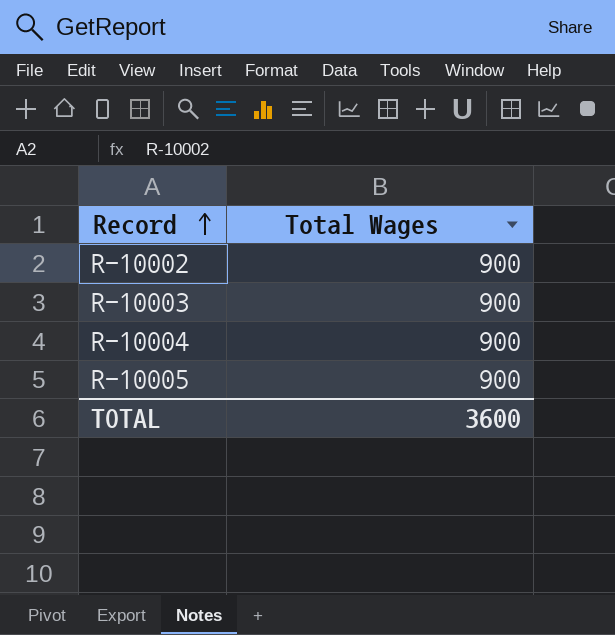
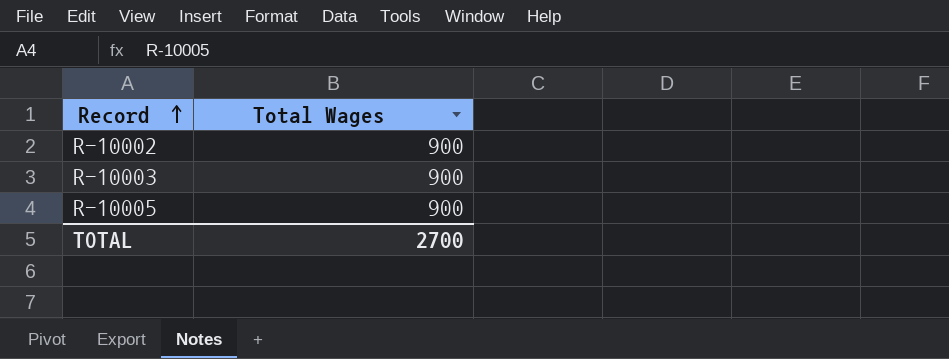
row R-10004: 900 -> none
TOTAL | Total Wages: 3600 -> 2700

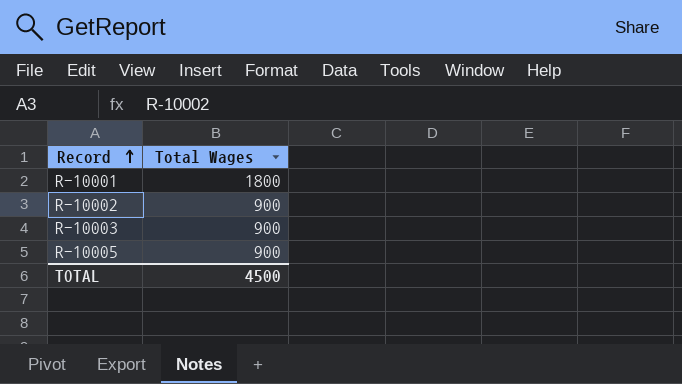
row R-10001: none -> 1800
TOTAL | Total Wages: 2700 -> 4500

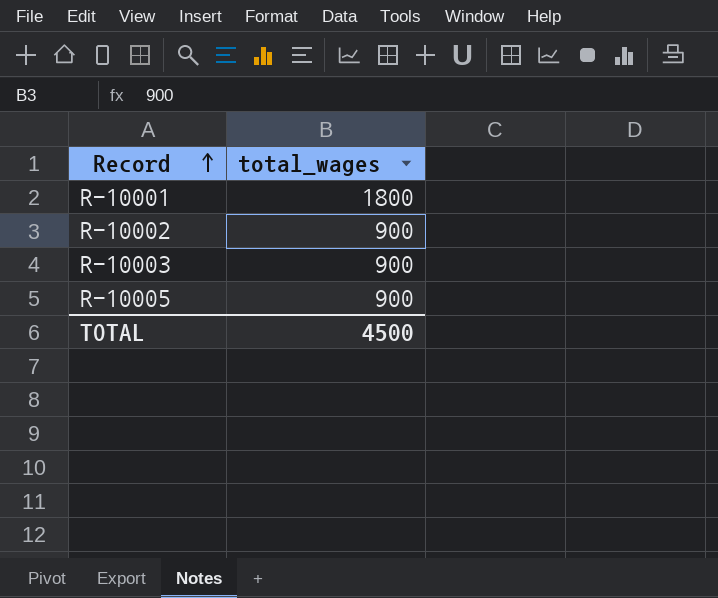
column name: Total Wages -> total_wages

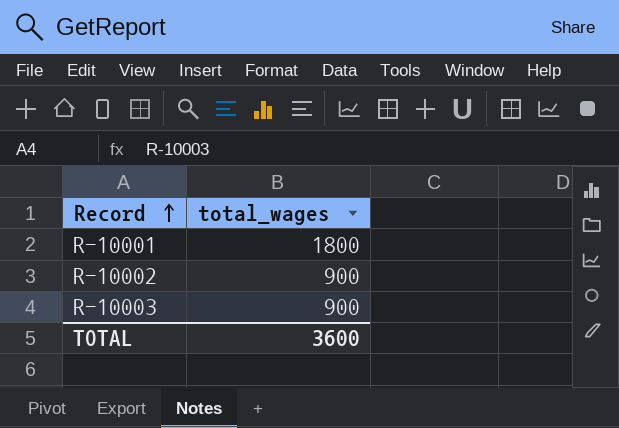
row R-10005: 900 -> none
TOTAL | total_wages: 4500 -> 3600

